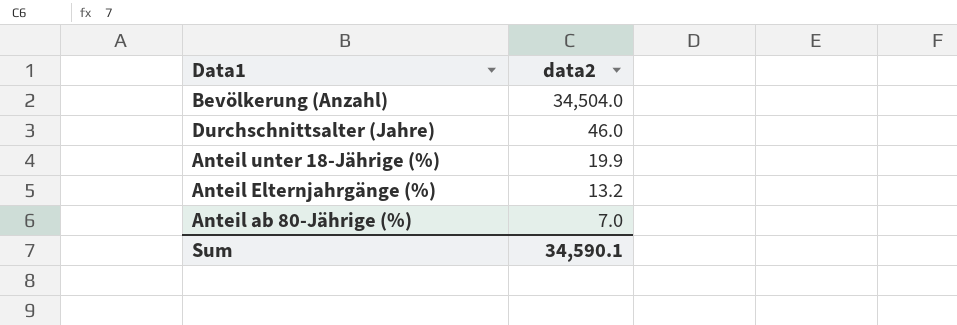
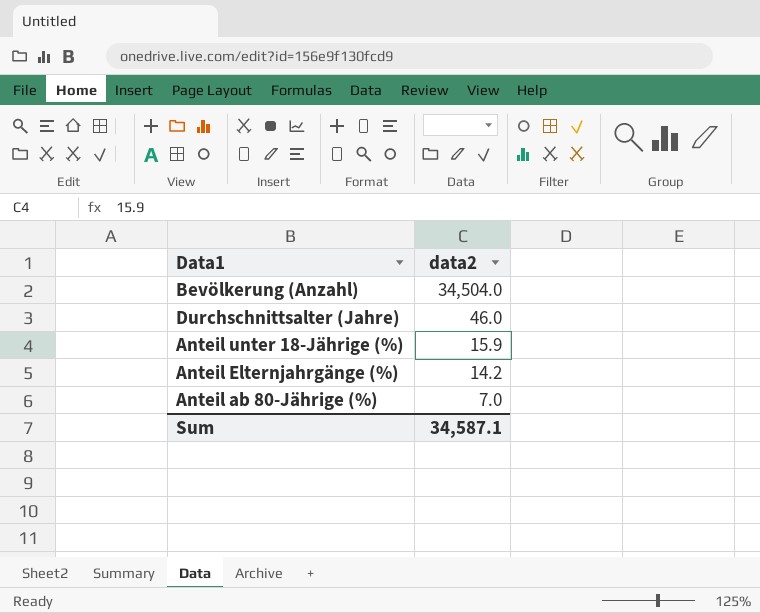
Anteil unter 18-Jährige (%) | data2: 19.9 -> 15.9
Anteil Elternjahrgänge (%) | data2: 13.2 -> 14.2
Sum | data2: 34,590.1 -> 34,587.1

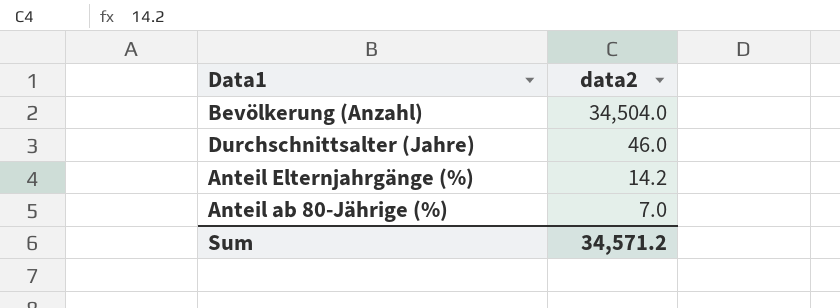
row Anteil unter 18-Jährige (%): 15.9 -> none
Sum | data2: 34,587.1 -> 34,571.2

